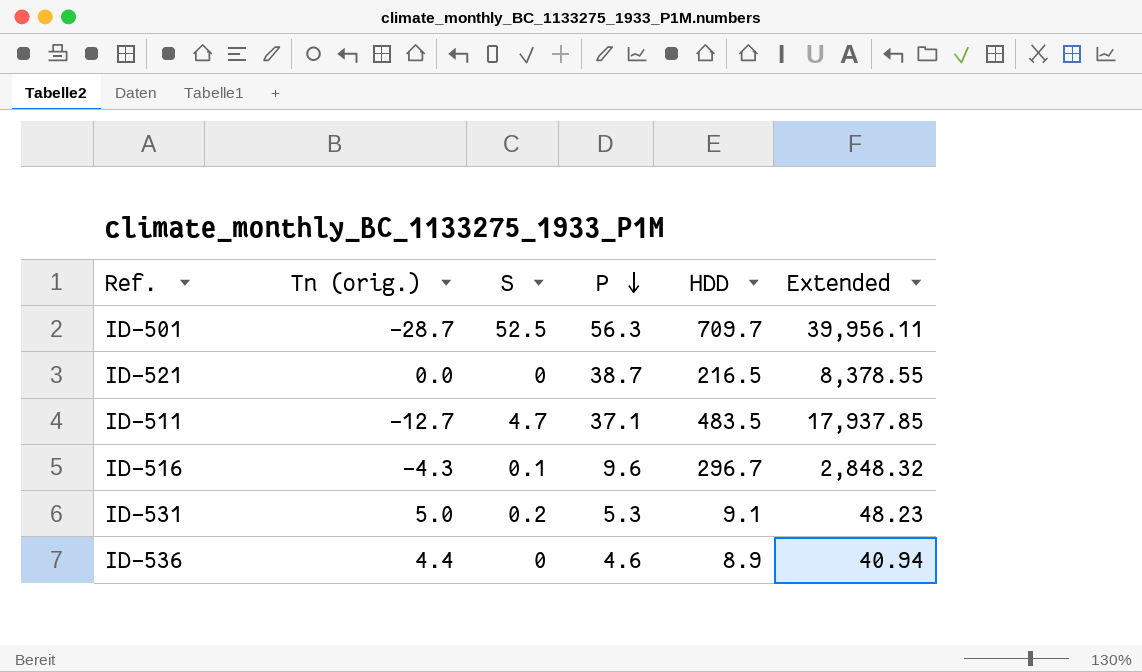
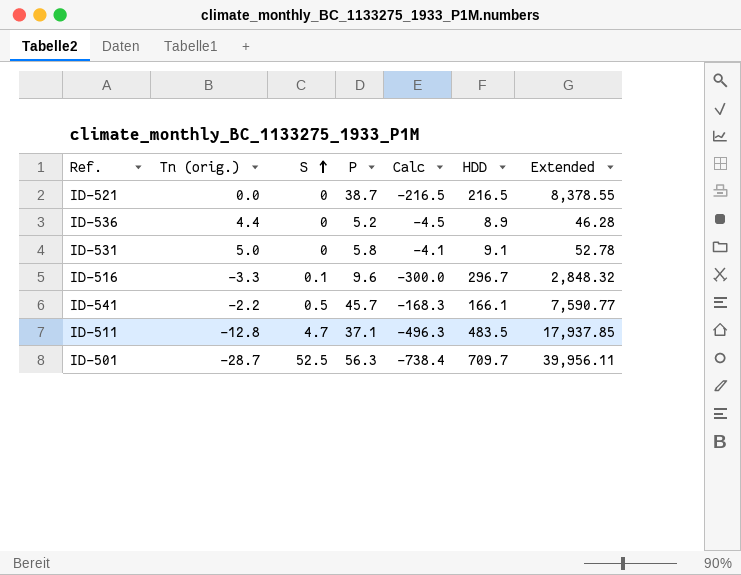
row order: P descending -> S ascending
column Calc | formula: none -> [Tn (orig.)] - [HDD]
ID-536 | P: 4.6 -> 5.2
ID-536 | Extended: 40.94 -> 46.28
ID-531 | S: 0.2 -> 0
ID-531 | P: 5.3 -> 5.8
ID-531 | Extended: 48.23 -> 52.78
ID-516 | Tn (orig.): -4.3 -> -3.3
row ID-541: none -> -2.2 | 0.5 | 45.7 | -168.3 | 166.1 | 7,590.77
ID-511 | Tn (orig.): -12.7 -> -12.8

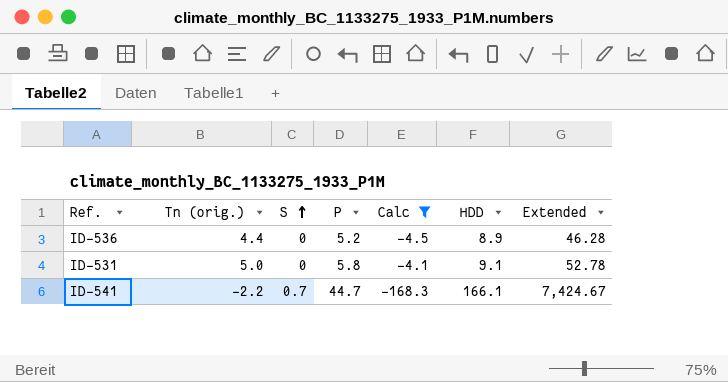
filter: none -> Calc >= -168.3
ID-541 | S: 0.5 -> 0.7
ID-541 | P: 45.7 -> 44.7
ID-541 | Extended: 7,590.77 -> 7,424.67

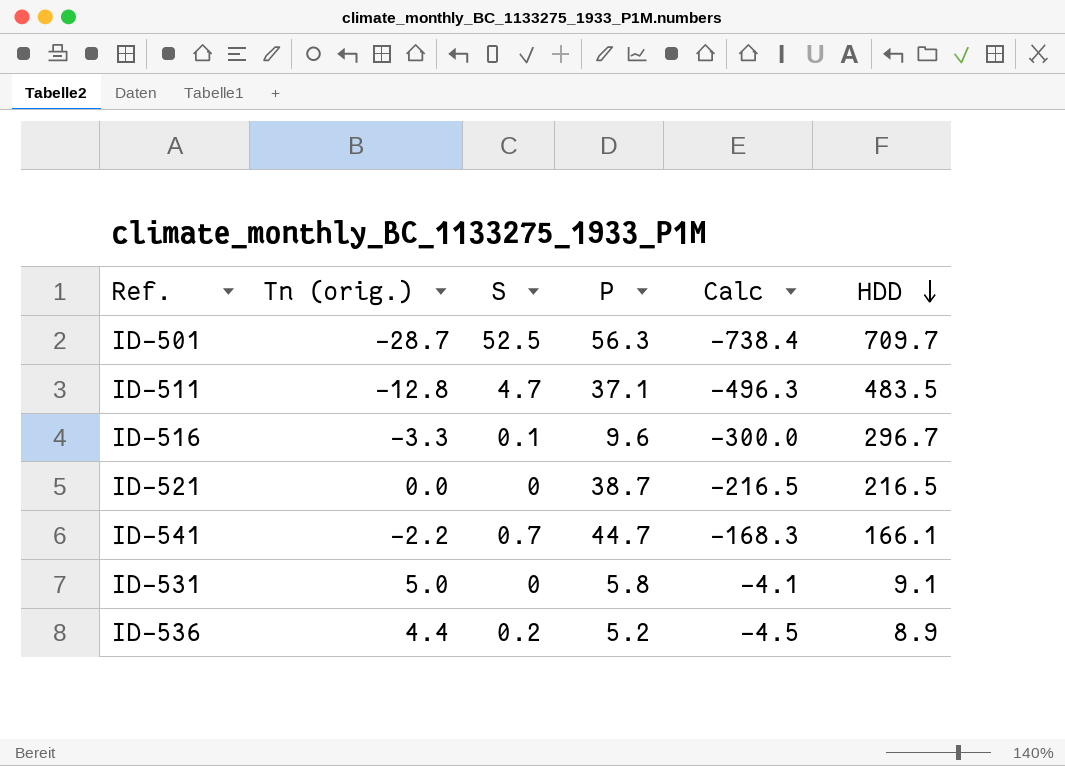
filter: Calc >= -168.3 -> none
row order: S ascending -> HDD descending
column Extended | formula: [P] * [HDD] -> none
ID-536 | S: 0 -> 0.2

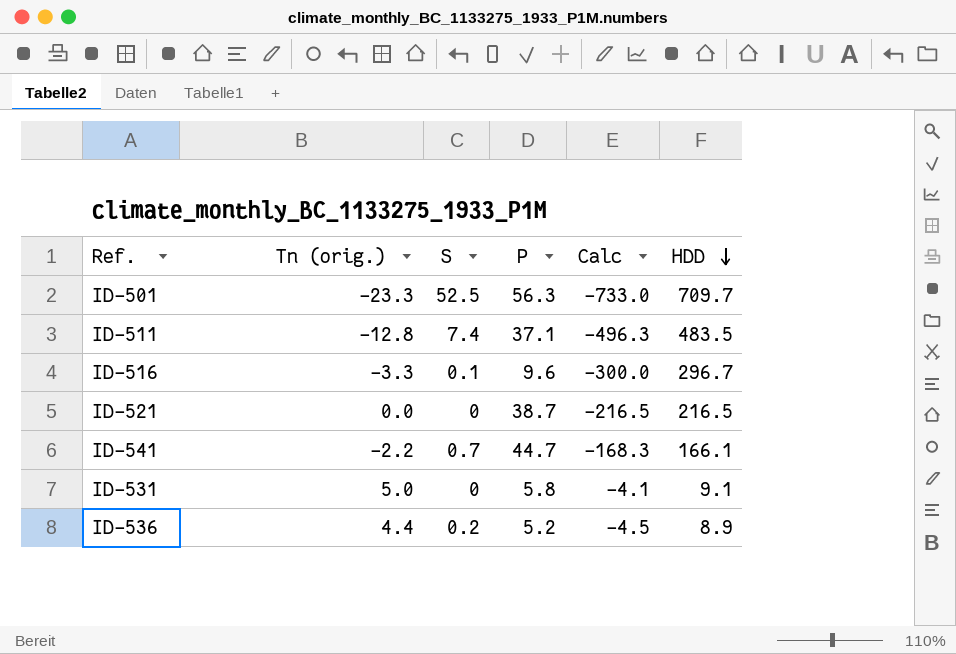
ID-501 | Tn (orig.): -28.7 -> -23.3
ID-501 | Calc: -738.4 -> -733.0
ID-511 | S: 4.7 -> 7.4

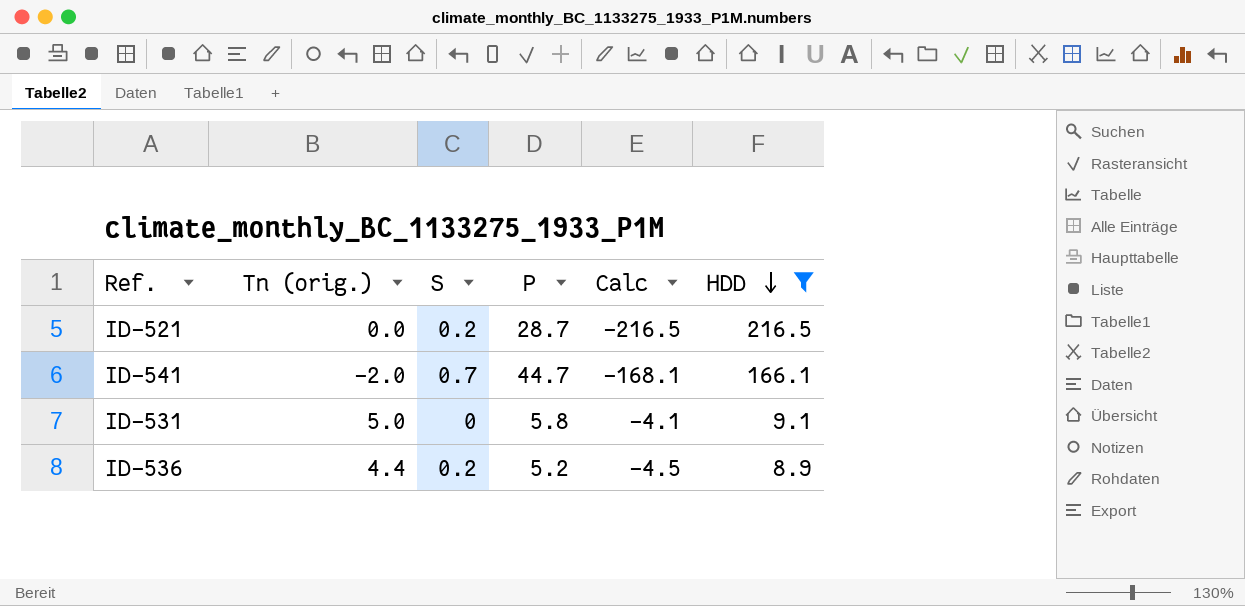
filter: none -> HDD <= 216.5
ID-521 | S: 0 -> 0.2
ID-521 | P: 38.7 -> 28.7
ID-541 | Tn (orig.): -2.2 -> -2.0
ID-541 | Calc: -168.3 -> -168.1

